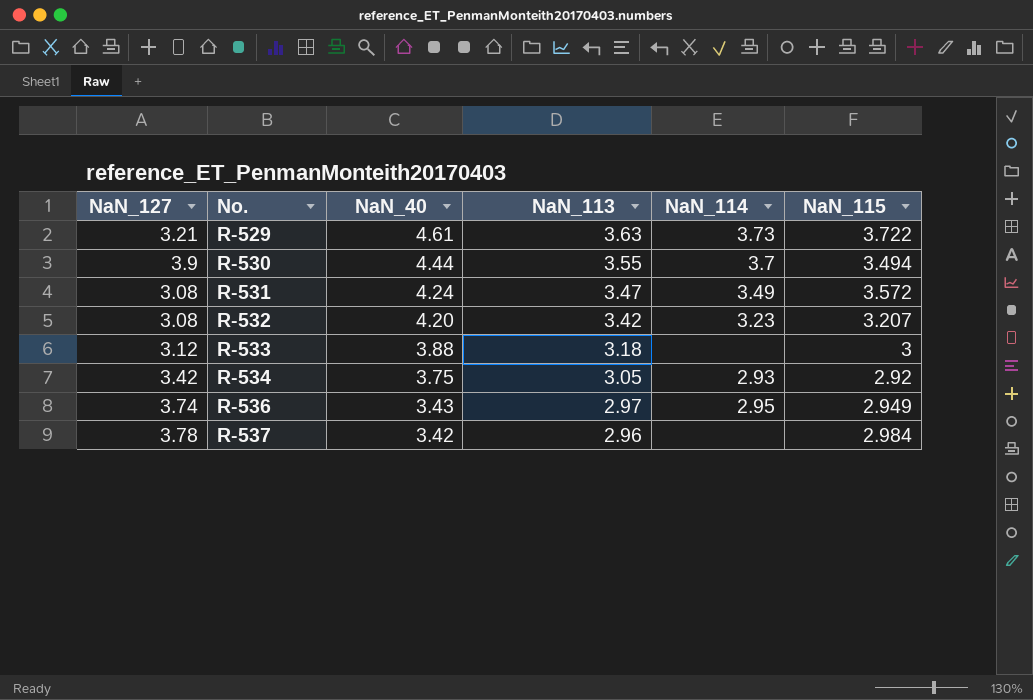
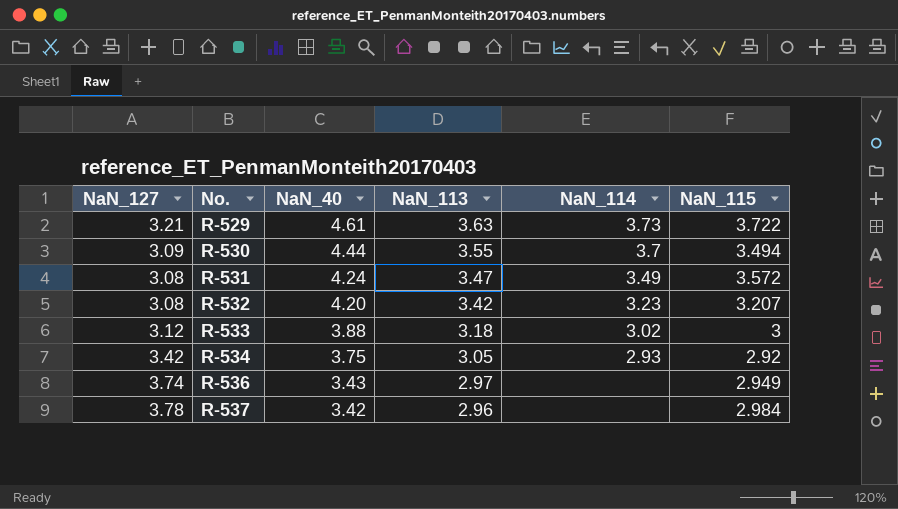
R-530 | NaN_127: 3.9 -> 3.09
R-533 | NaN_114: none -> 3.02
R-536 | NaN_114: 2.95 -> none

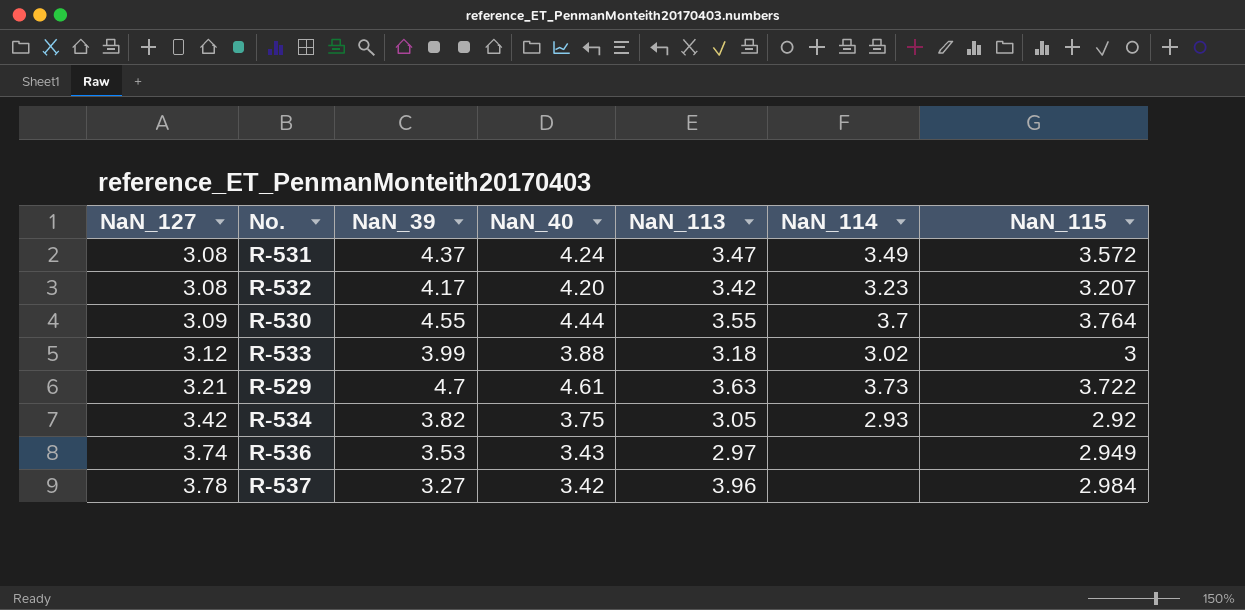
row order: No. ascending -> NaN_127 ascending
column NaN_39 | position: none -> 3
R-530 | NaN_115: 3.494 -> 3.764
R-537 | NaN_113: 2.96 -> 3.96

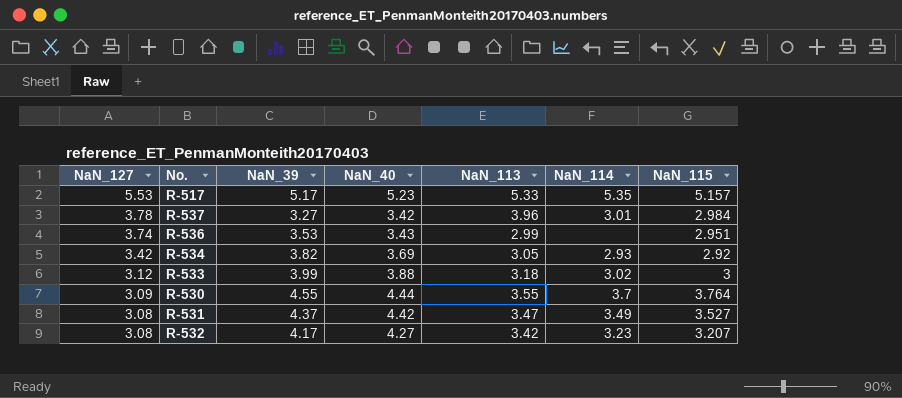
row order: NaN_127 ascending -> NaN_127 descending
row R-529: 3.21 | 4.7 | 4.61 | 3.63 | 3.73 | 3.722 -> none
row R-517: none -> 5.53 | 5.17 | 5.23 | 5.33 | 5.35 | 5.157
R-537 | NaN_114: none -> 3.01
R-536 | NaN_113: 2.97 -> 2.99
R-536 | NaN_115: 2.949 -> 2.951
R-534 | NaN_40: 3.75 -> 3.69
R-531 | NaN_40: 4.24 -> 4.42
R-531 | NaN_115: 3.572 -> 3.527
R-532 | NaN_40: 4.20 -> 4.27

